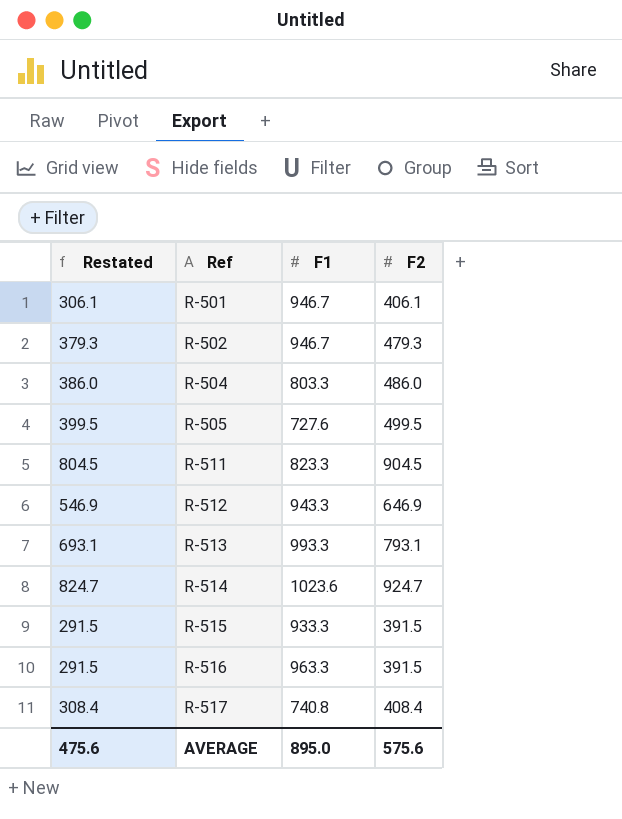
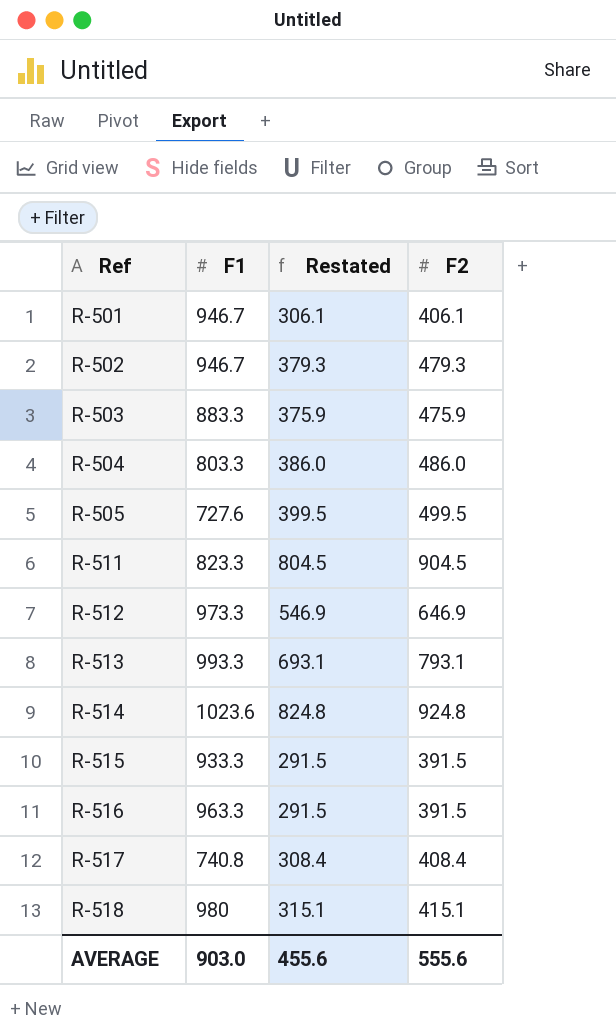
column Restated | position: 1 -> 3
row R-503: none -> 883.3 | 375.9 | 475.9
R-512 | F1: 943.3 -> 973.3
R-514 | Restated: 824.7 -> 824.8
R-514 | F2: 924.7 -> 924.8
row R-518: none -> 980 | 315.1 | 415.1
AVERAGE | F1: 895.0 -> 903.0
AVERAGE | Restated: 475.6 -> 455.6
AVERAGE | F2: 575.6 -> 555.6

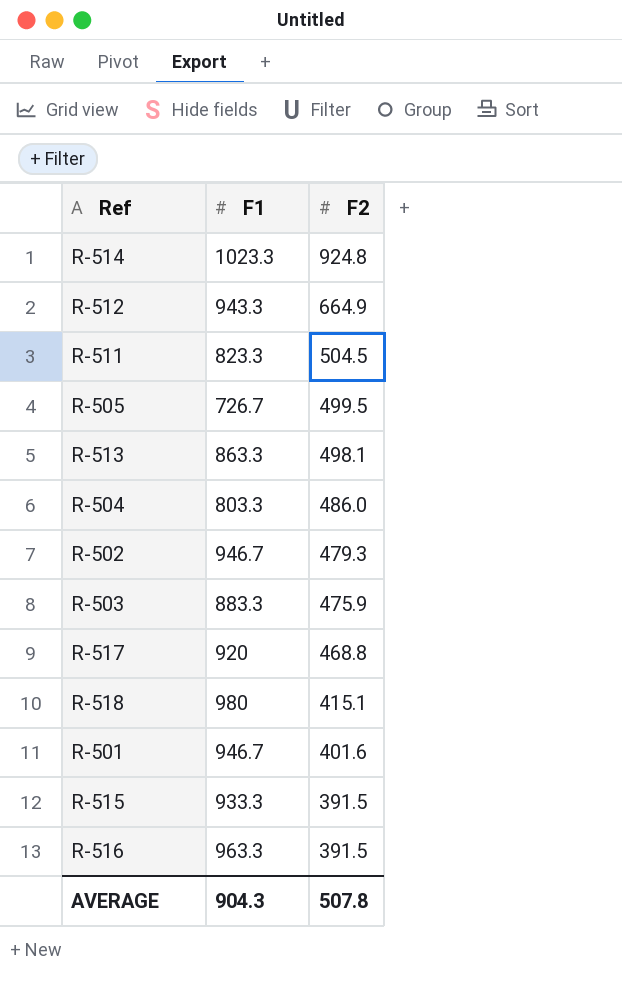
row order: Ref ascending -> F2 descending
column Restated | formula: [F2] - 100 -> none
R-514 | F1: 1023.6 -> 1023.3
R-512 | F1: 973.3 -> 943.3
R-512 | F2: 646.9 -> 664.9
R-511 | F2: 904.5 -> 504.5
R-505 | F1: 727.6 -> 726.7
R-513 | F1: 993.3 -> 863.3
R-513 | F2: 793.1 -> 498.1
R-517 | F1: 740.8 -> 920
R-517 | F2: 408.4 -> 468.8
R-501 | F2: 406.1 -> 401.6
AVERAGE | F1: 903.0 -> 904.3
AVERAGE | F2: 555.6 -> 507.8

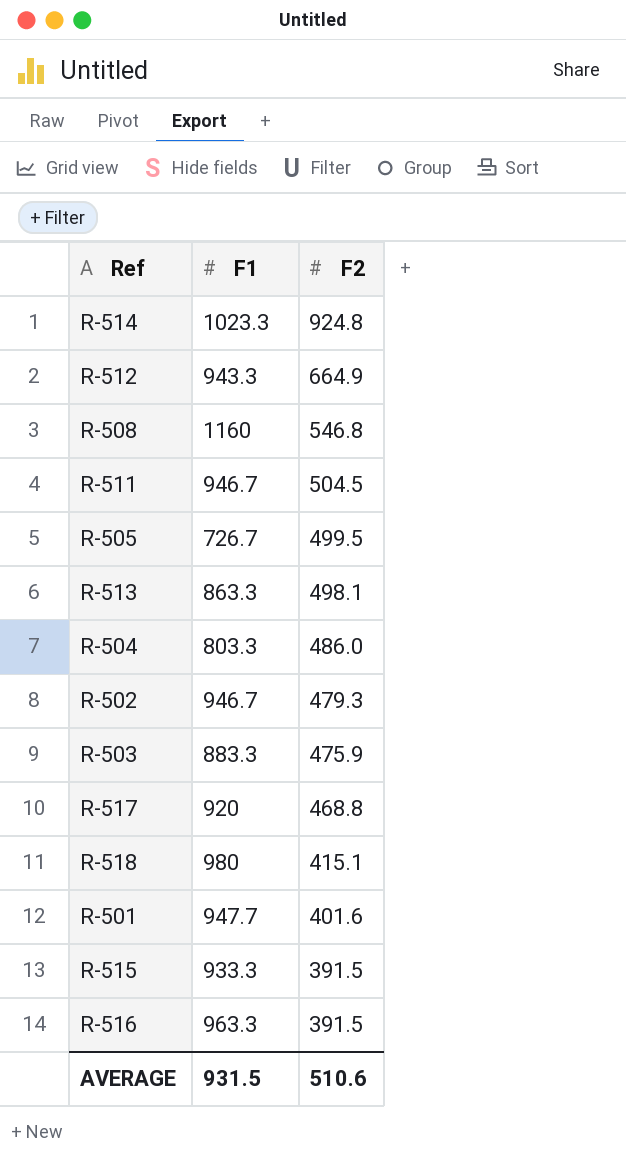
row R-508: none -> 1160 | 546.8
R-511 | F1: 823.3 -> 946.7
R-501 | F1: 946.7 -> 947.7
AVERAGE | F1: 904.3 -> 931.5
AVERAGE | F2: 507.8 -> 510.6

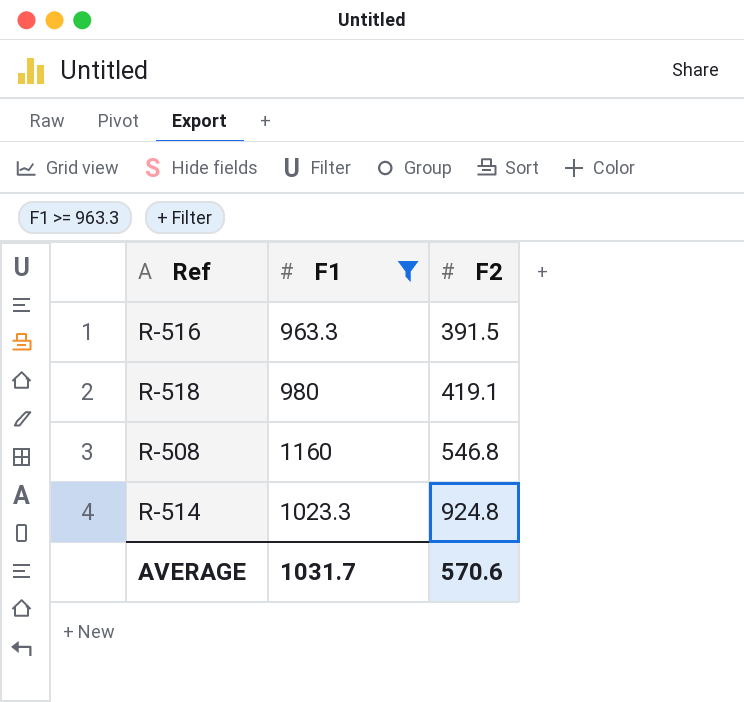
filter: none -> F1 >= 963.3
row order: F2 descending -> F2 ascending
R-518 | F2: 415.1 -> 419.1
AVERAGE | F1: 931.5 -> 1031.7
AVERAGE | F2: 510.6 -> 570.6

